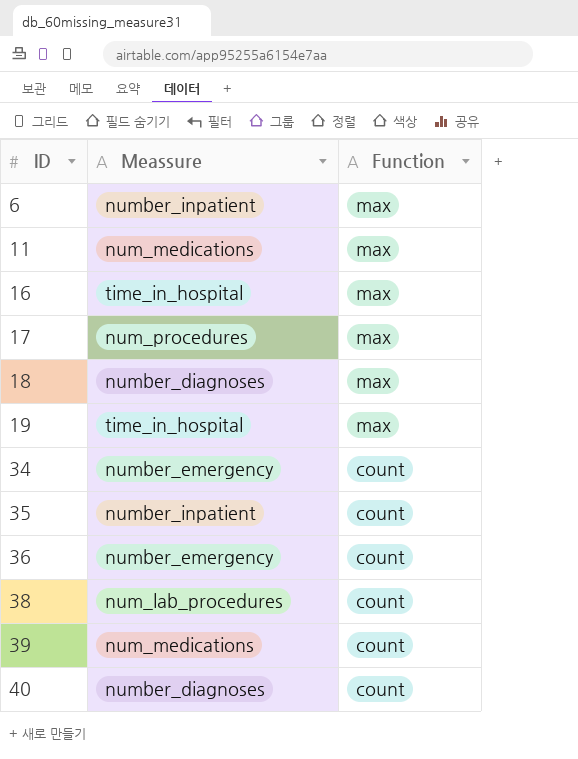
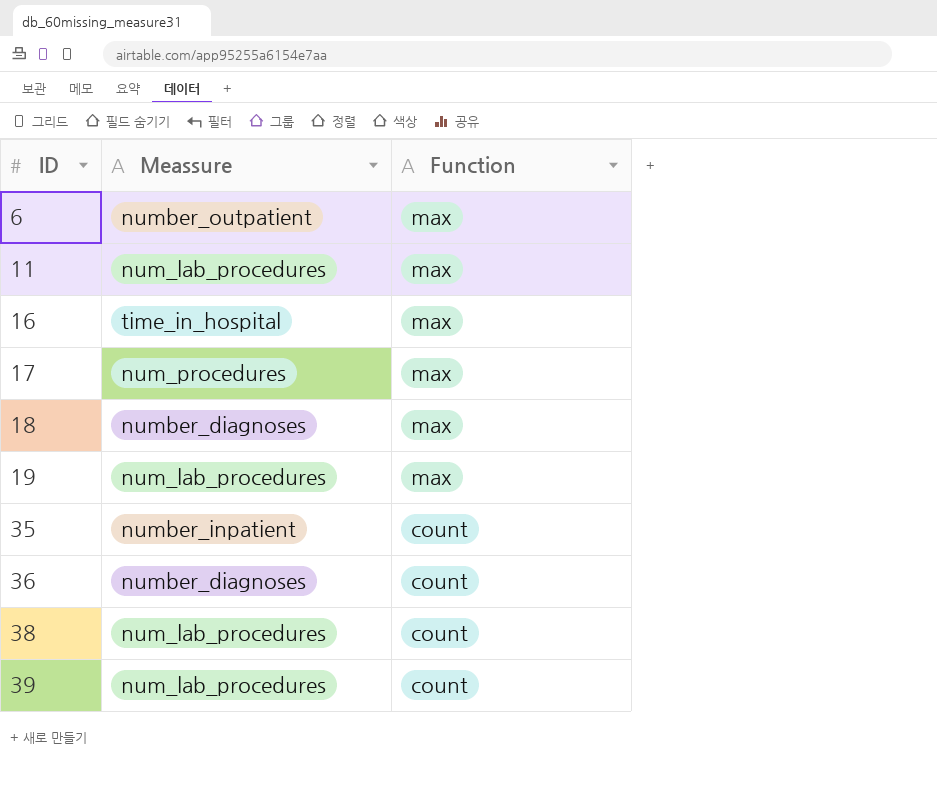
row 34: number_emergency | count -> none
row 40: number_diagnoses | count -> none
6 | Meassure: number_inpatient -> number_outpatient
11 | Meassure: num_medications -> num_lab_procedures
19 | Meassure: time_in_hospital -> num_lab_procedures
36 | Meassure: number_emergency -> number_diagnoses
39 | Meassure: num_medications -> num_lab_procedures

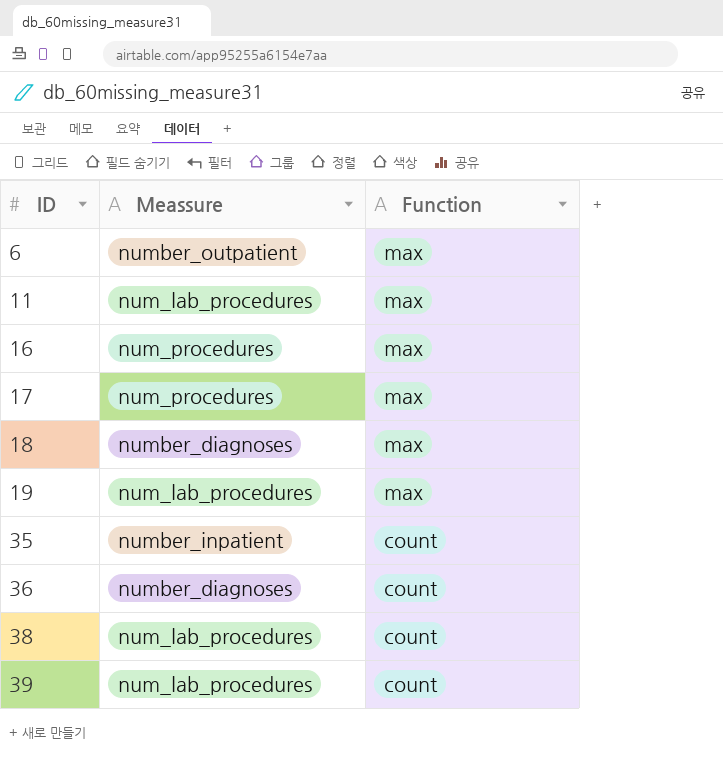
16 | Meassure: time_in_hospital -> num_procedures

